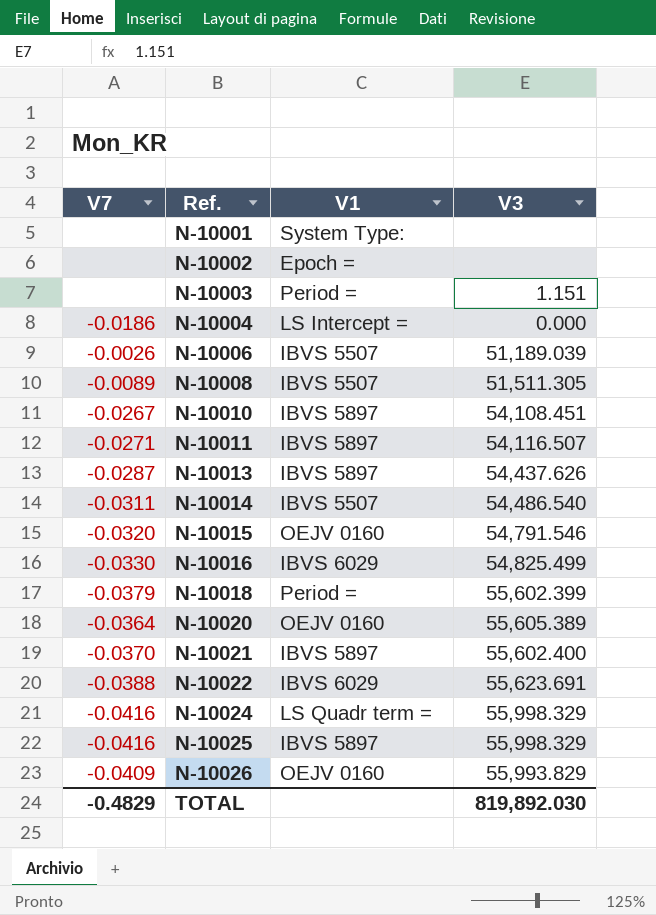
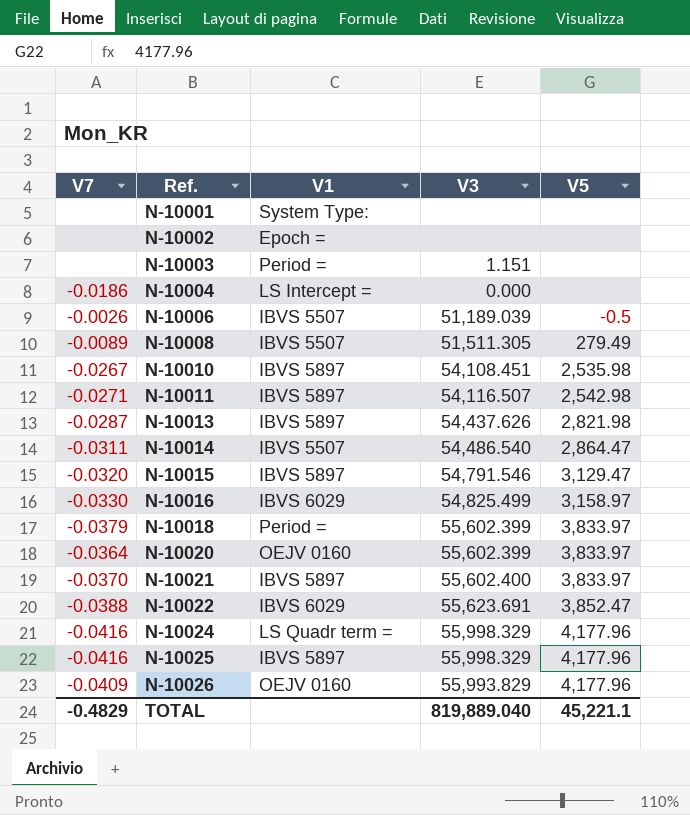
column V5 | position: none -> 5
N-10015 | V1: OEJV 0160 -> IBVS 5897
N-10020 | V3: 55,605.389 -> 55,602.399
TOTAL | V3: 819,892.030 -> 819,889.040

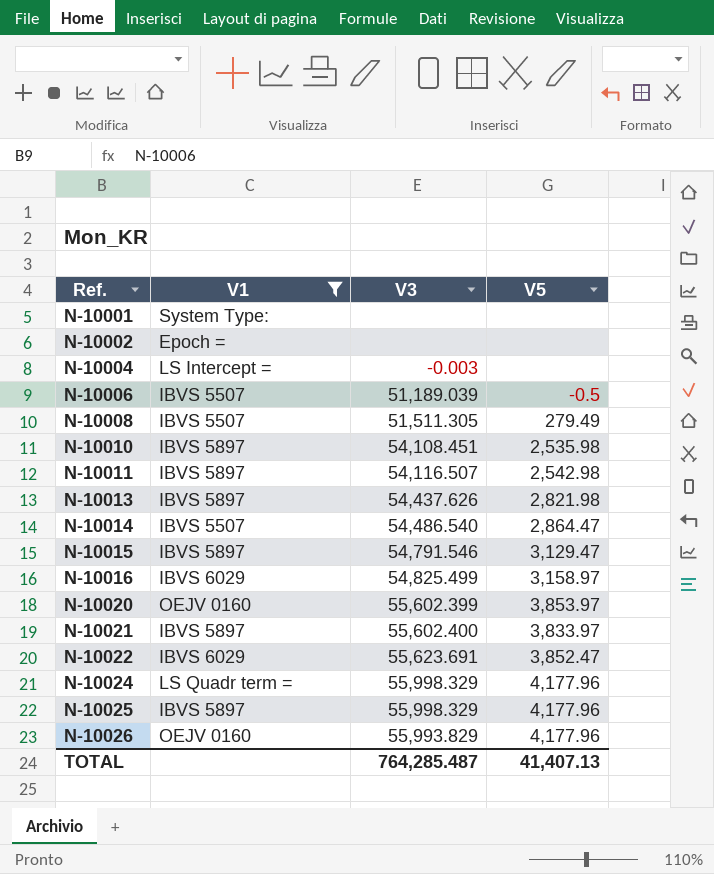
filter: none -> V1 != Period =
column V7 | position: 1 -> none
N-10004 | V3: 0.000 -> -0.003
N-10020 | V5: 3,833.97 -> 3,853.97
TOTAL | V3: 819,889.040 -> 764,285.487
TOTAL | V5: 45,221.1 -> 41,407.13

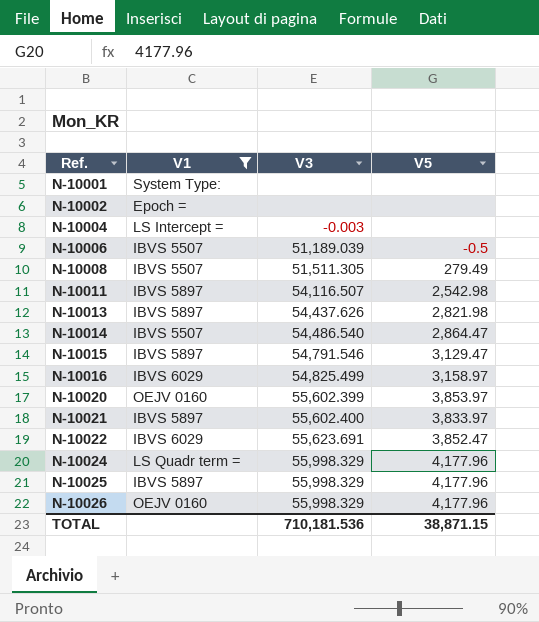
row N-10010: IBVS 5897 | 54,108.451 | 2,535.98 -> none
N-10026 | V3: 55,993.829 -> 55,998.329
TOTAL | V3: 764,285.487 -> 710,181.536
TOTAL | V5: 41,407.13 -> 38,871.15

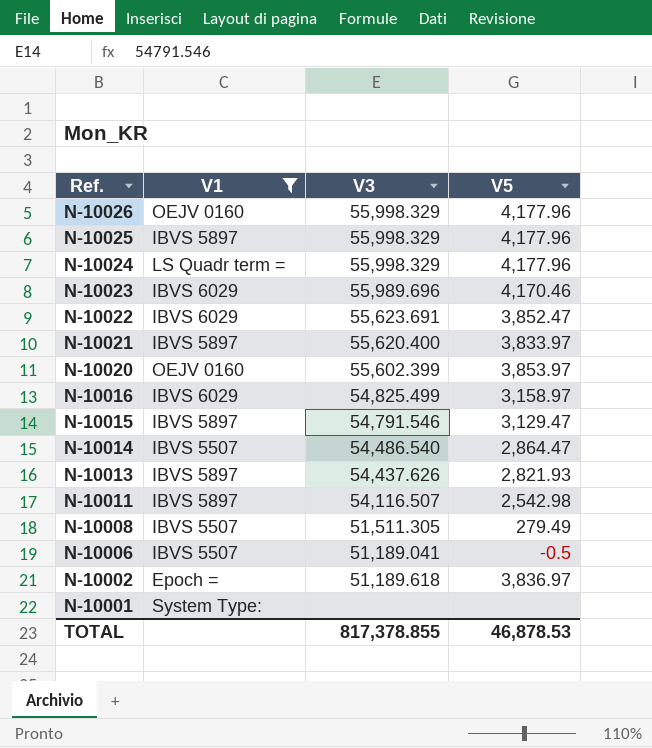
row order: Ref. ascending -> Ref. descending
row N-10004: LS Intercept = | -0.003 | none -> none
row N-10023: none -> IBVS 6029 | 55,989.696 | 4,170.46
N-10021 | V3: 55,602.400 -> 55,620.400
N-10013 | V5: 2,821.98 -> 2,821.93
N-10006 | V3: 51,189.039 -> 51,189.041
N-10002 | V3: none -> 51,189.618
N-10002 | V5: none -> 3,836.97
TOTAL | V3: 710,181.536 -> 817,378.855
TOTAL | V5: 38,871.15 -> 46,878.53

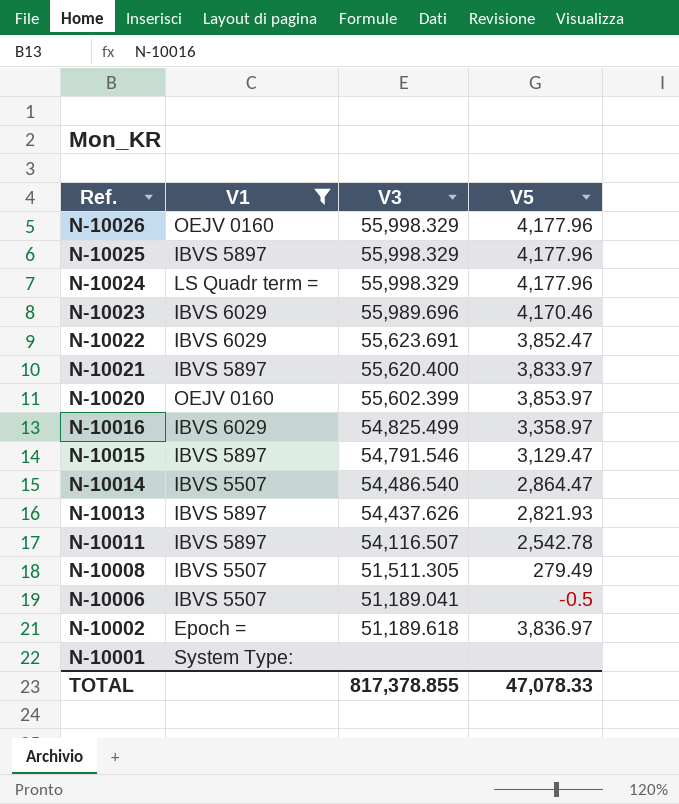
N-10016 | V5: 3,158.97 -> 3,358.97
N-10011 | V5: 2,542.98 -> 2,542.78
TOTAL | V5: 46,878.53 -> 47,078.33

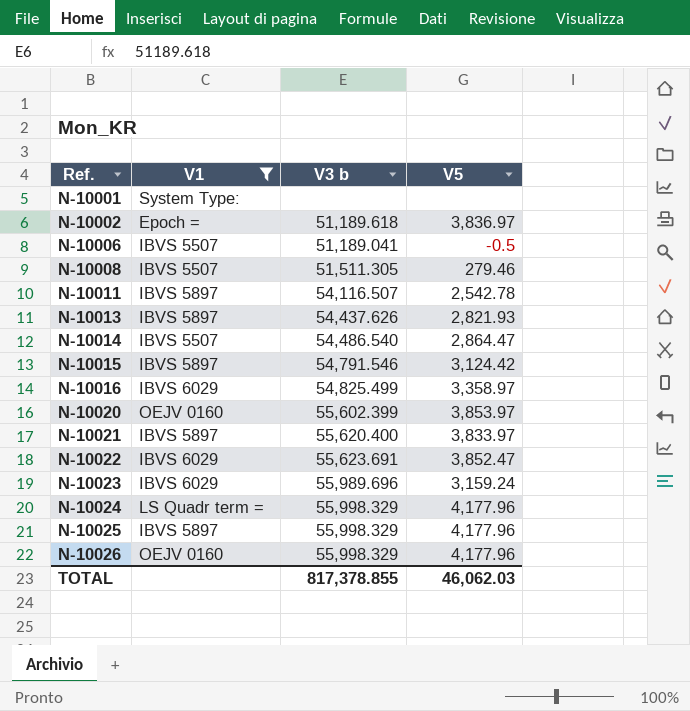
row order: Ref. descending -> Ref. ascending
column name: V3 -> V3 b
N-10008 | V5: 279.49 -> 279.46
N-10015 | V5: 3,129.47 -> 3,124.42
N-10023 | V5: 4,170.46 -> 3,159.24
TOTAL | V5: 47,078.33 -> 46,062.03

